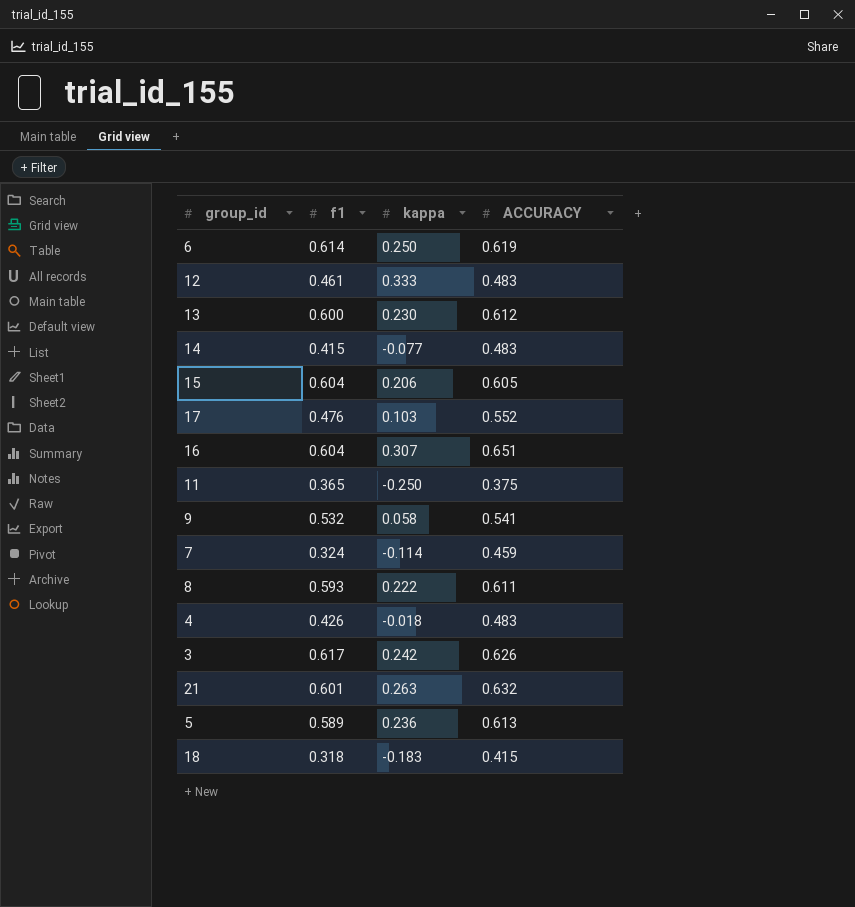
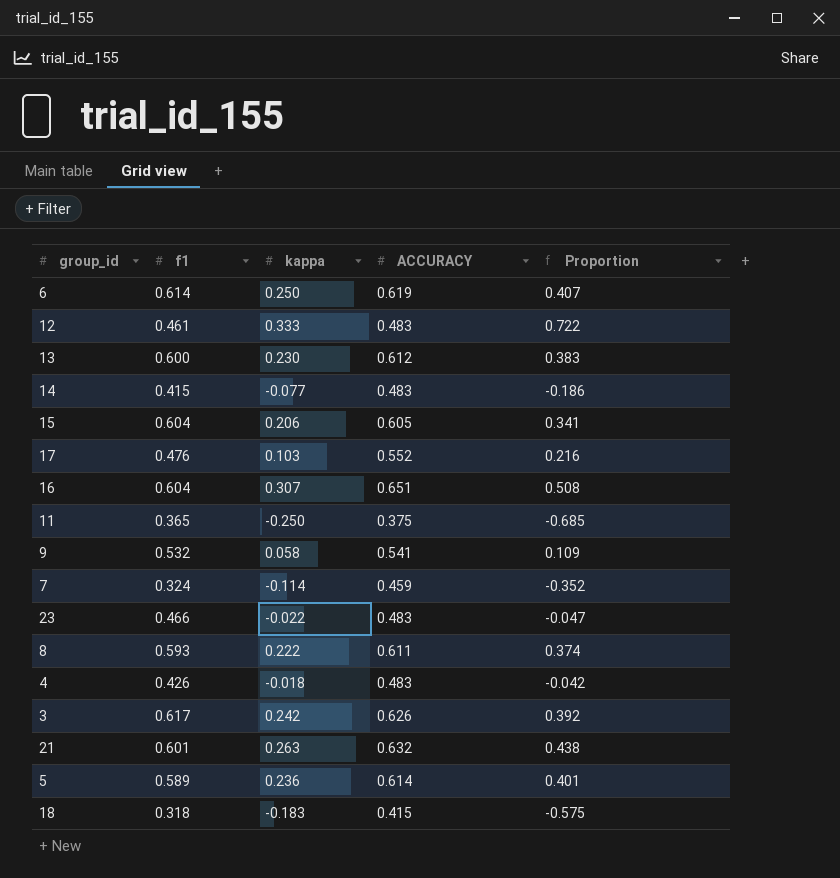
column Proportion | formula: none -> [kappa] / [f1]
row 23: none -> 0.466 | -0.022 | 0.483 | -0.047
5 | ACCURACY: 0.613 -> 0.614

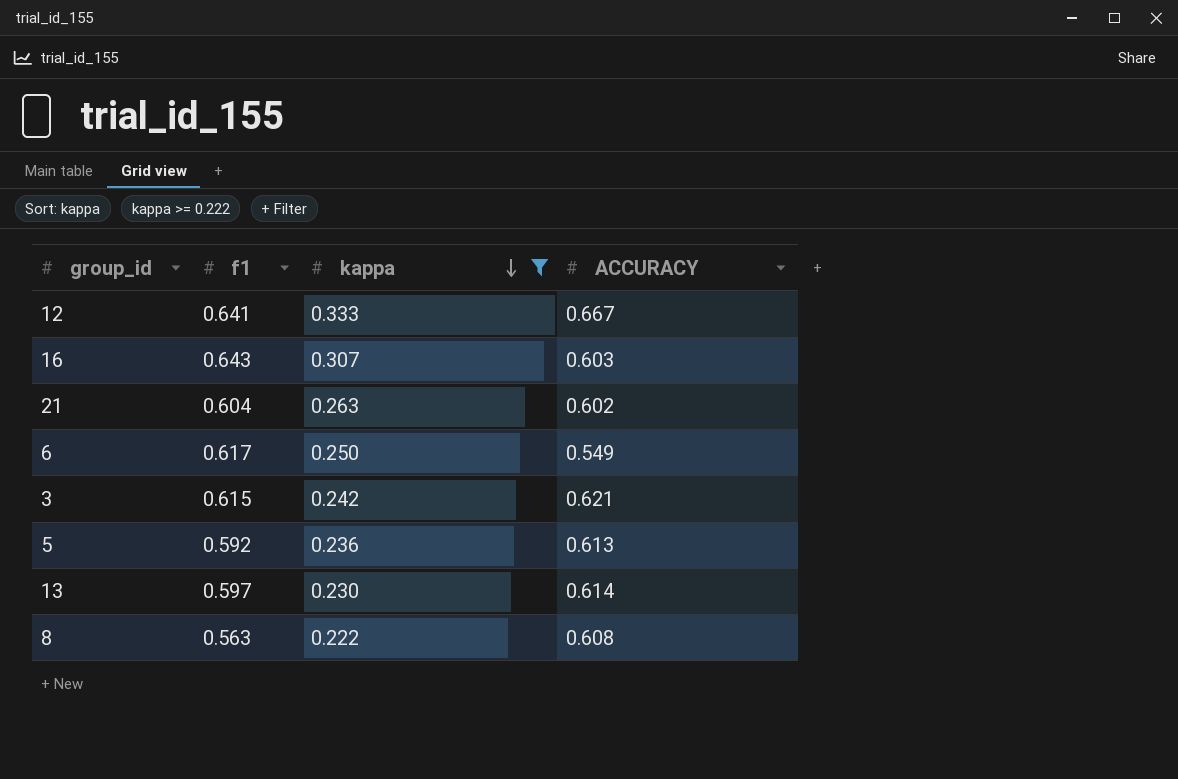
filter: none -> kappa >= 0.222
row order: none -> kappa descending
column Proportion | formula: [kappa] / [f1] -> none
12 | f1: 0.461 -> 0.641
12 | ACCURACY: 0.483 -> 0.667
16 | f1: 0.604 -> 0.643
16 | ACCURACY: 0.651 -> 0.603
21 | f1: 0.601 -> 0.604
21 | ACCURACY: 0.632 -> 0.602
6 | f1: 0.614 -> 0.617
6 | ACCURACY: 0.619 -> 0.549
3 | f1: 0.617 -> 0.615
3 | ACCURACY: 0.626 -> 0.621
5 | f1: 0.589 -> 0.592
5 | ACCURACY: 0.614 -> 0.613
13 | f1: 0.600 -> 0.597
13 | ACCURACY: 0.612 -> 0.614
8 | f1: 0.593 -> 0.563
8 | ACCURACY: 0.611 -> 0.608

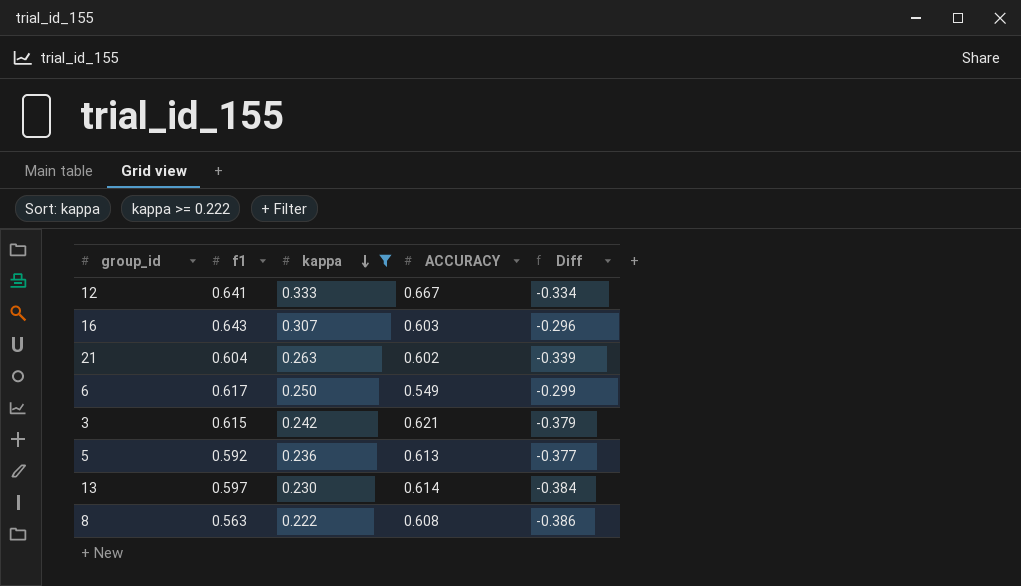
column Diff | formula: none -> [kappa] - [ACCURACY]

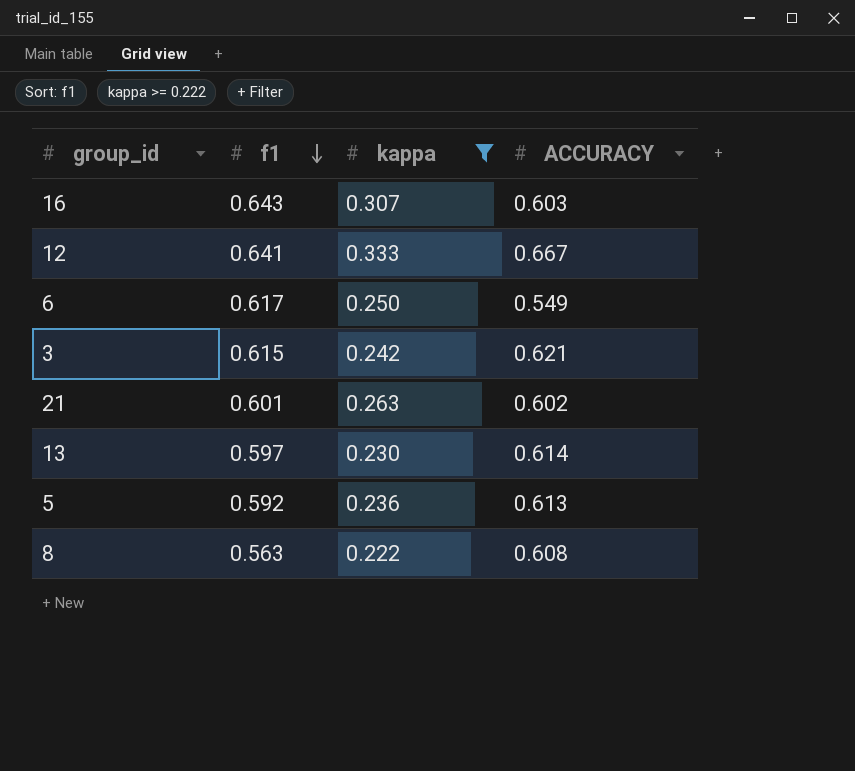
row order: kappa descending -> f1 descending
column Diff | formula: [kappa] - [ACCURACY] -> none
21 | f1: 0.604 -> 0.601

